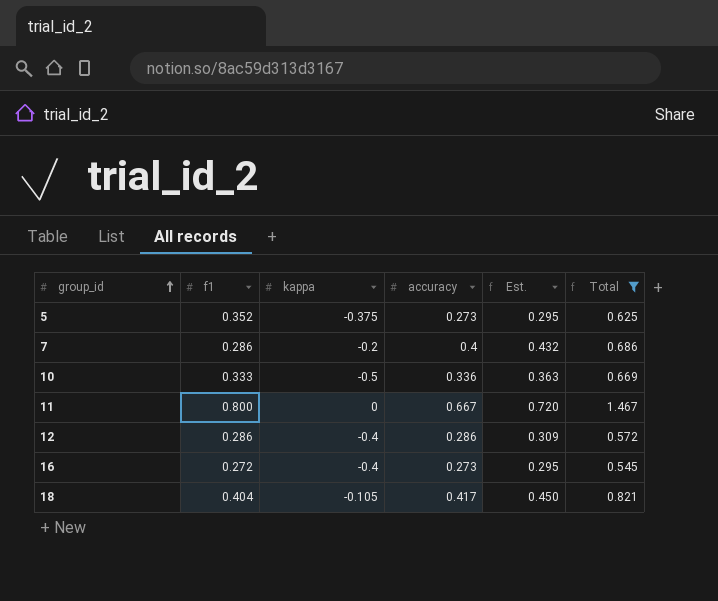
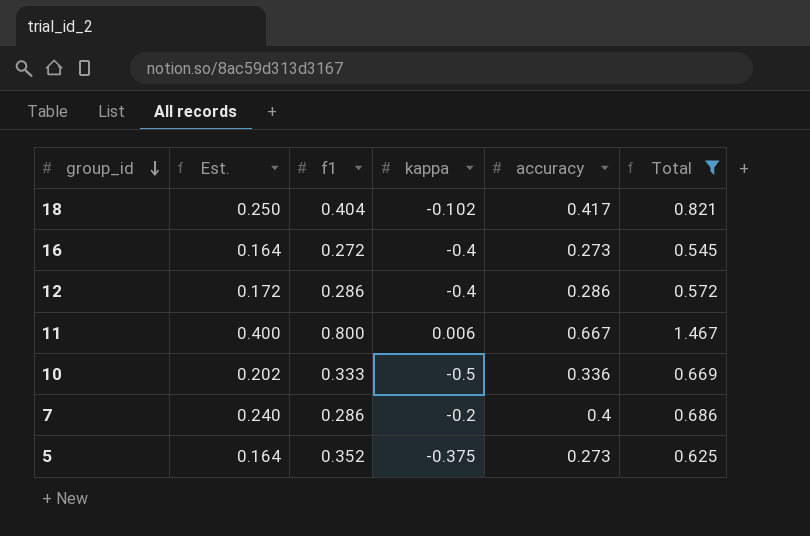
row order: group_id ascending -> group_id descending
column Est. | formula: [accuracy] * 1.08 -> [accuracy] * 0.6
column Est. | position: 5 -> 2
18 | kappa: -0.105 -> -0.102
11 | kappa: 0 -> 0.006

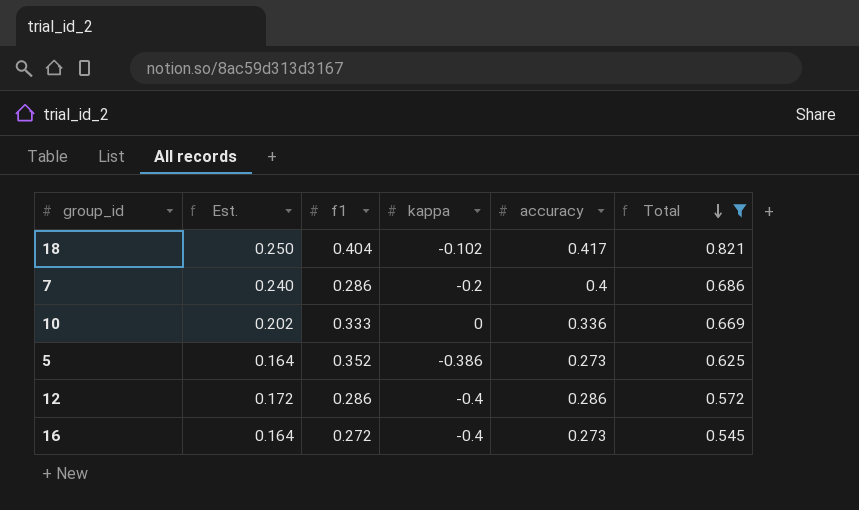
row order: group_id descending -> Total descending
row 11: 0.400 | 0.800 | 0.006 | 0.667 | 1.467 -> none
10 | kappa: -0.5 -> 0
5 | kappa: -0.375 -> -0.386

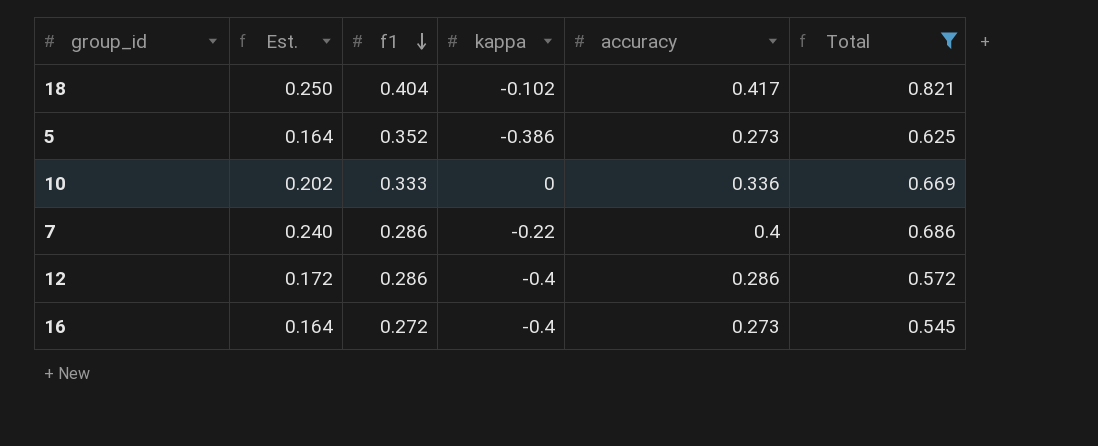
row order: Total descending -> f1 descending
7 | kappa: -0.2 -> -0.22

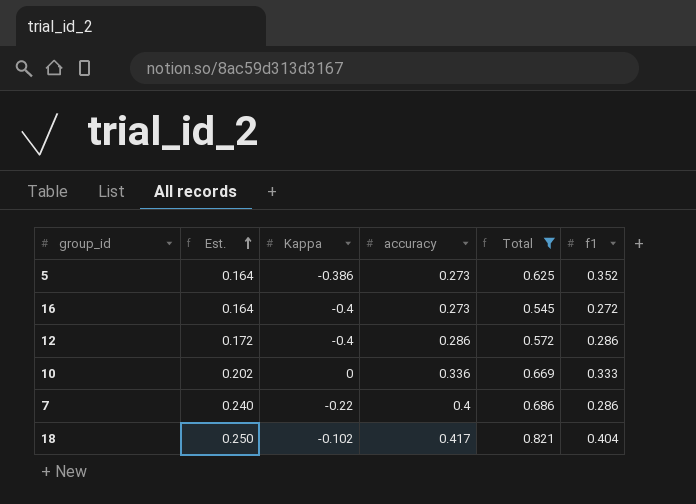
row order: f1 descending -> Est. ascending
column name: kappa -> Kappa
column f1 | position: 3 -> 6

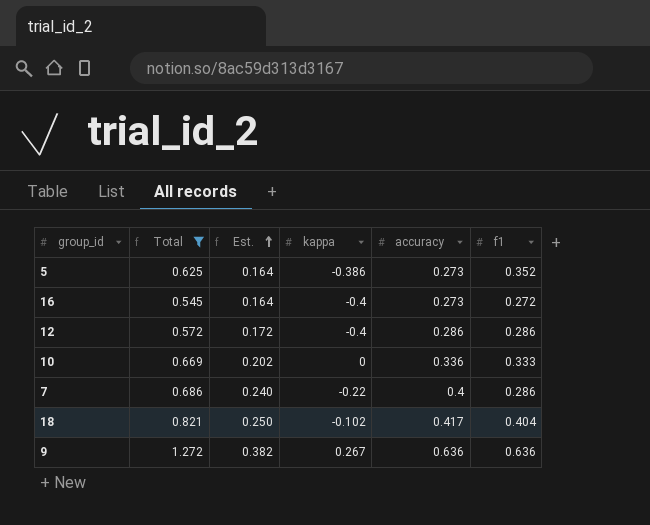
column Total | position: 5 -> 2
column name: Kappa -> kappa
row 9: none -> 1.272 | 0.382 | 0.267 | 0.636 | 0.636

